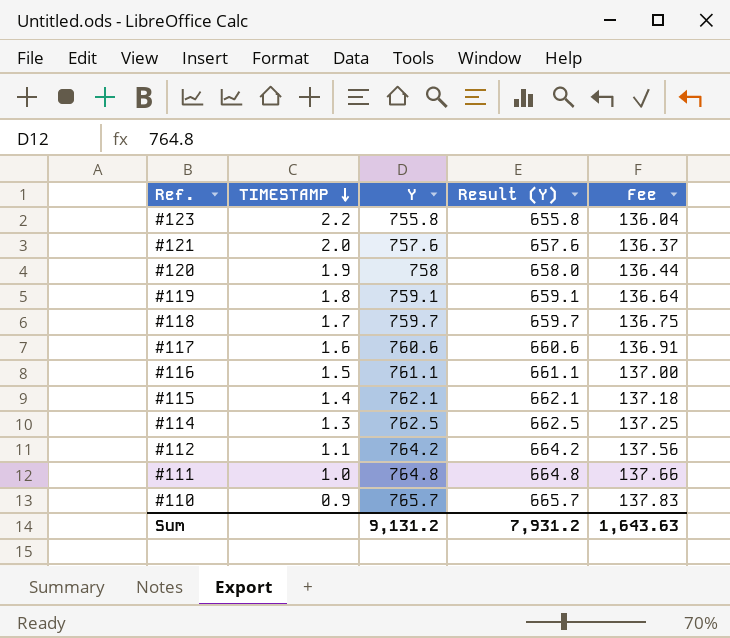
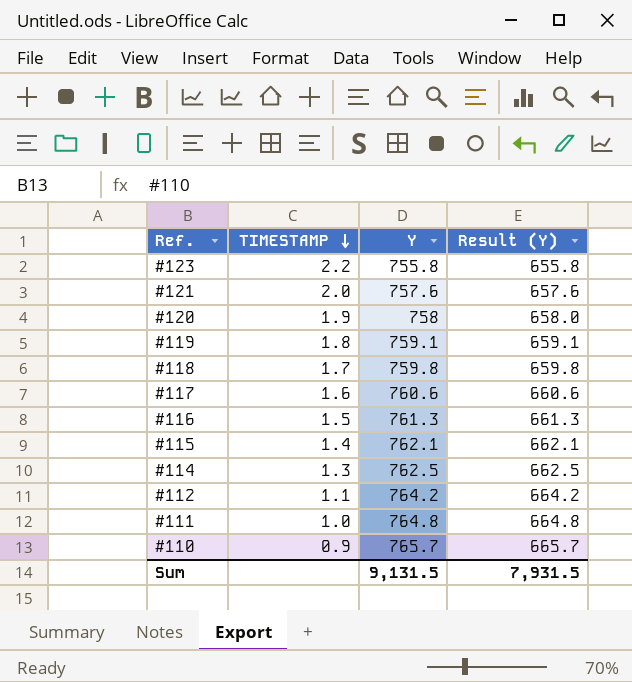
column Fee | formula: [Y] * 0.18 -> none
#118 | Y: 759.7 -> 759.8
#118 | Result (Y): 659.7 -> 659.8
#116 | Y: 761.1 -> 761.3
#116 | Result (Y): 661.1 -> 661.3
Sum | Y: 9,131.2 -> 9,131.5
Sum | Result (Y): 7,931.2 -> 7,931.5

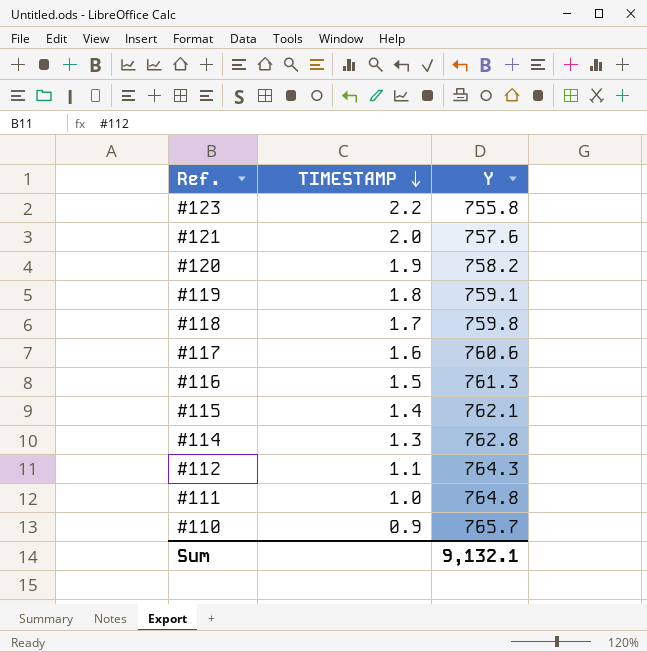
column Result (Y) | formula: [Y] - 100 -> none
#120 | Y: 758 -> 758.2
#114 | Y: 762.5 -> 762.8
#112 | Y: 764.2 -> 764.3
Sum | Y: 9,131.5 -> 9,132.1

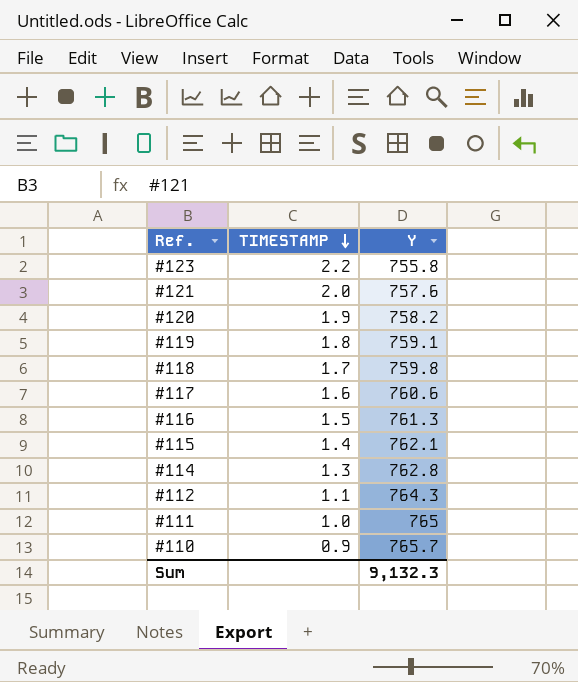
#111 | Y: 764.8 -> 765
Sum | Y: 9,132.1 -> 9,132.3

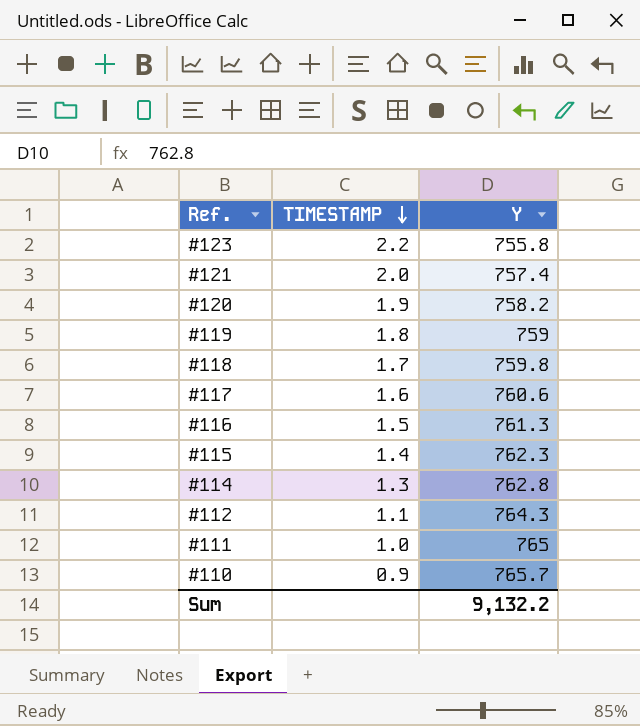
#121 | Y: 757.6 -> 757.4
#119 | Y: 759.1 -> 759
#115 | Y: 762.1 -> 762.3
Sum | Y: 9,132.3 -> 9,132.2

